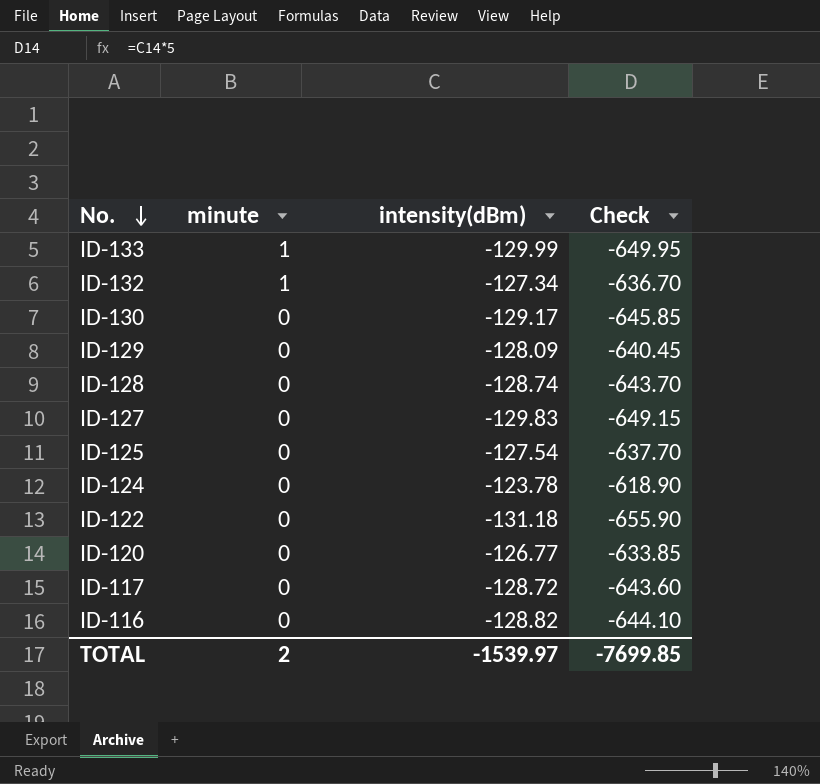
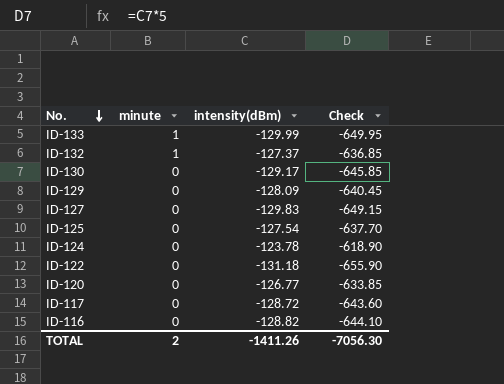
row ID-128: 0 | -128.74 | -643.70 -> none
ID-132 | intensity(dBm): -127.34 -> -127.37
ID-132 | Check: -636.70 -> -636.85
TOTAL | intensity(dBm): -1539.97 -> -1411.26
TOTAL | Check: -7699.85 -> -7056.30

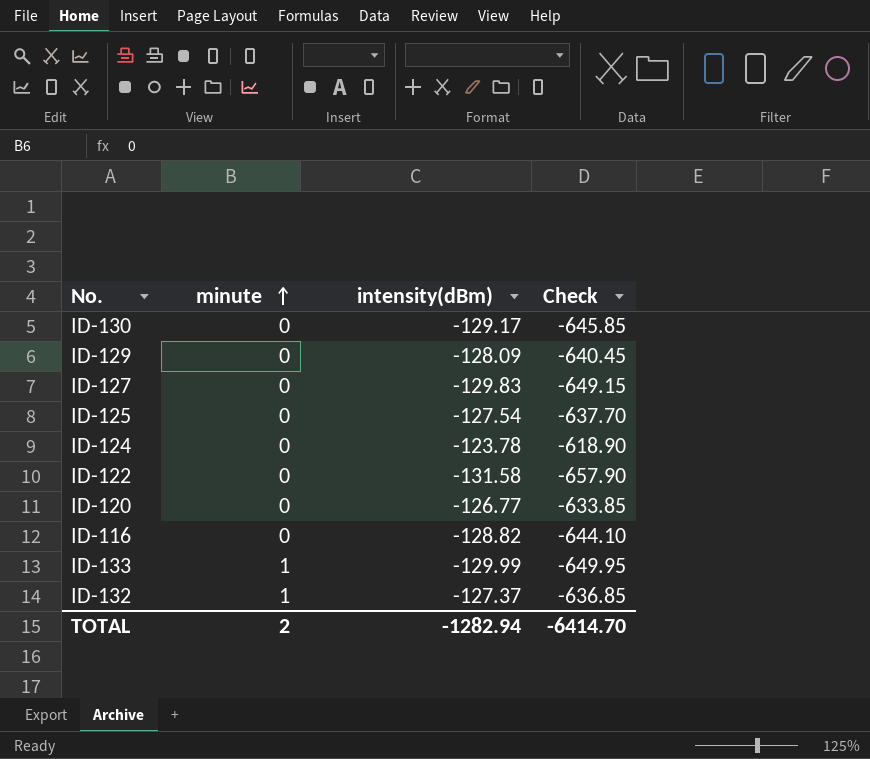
row order: No. descending -> minute ascending
row ID-117: 0 | -128.72 | -643.60 -> none
ID-122 | intensity(dBm): -131.18 -> -131.58
ID-122 | Check: -655.90 -> -657.90
TOTAL | intensity(dBm): -1411.26 -> -1282.94
TOTAL | Check: -7056.30 -> -6414.70

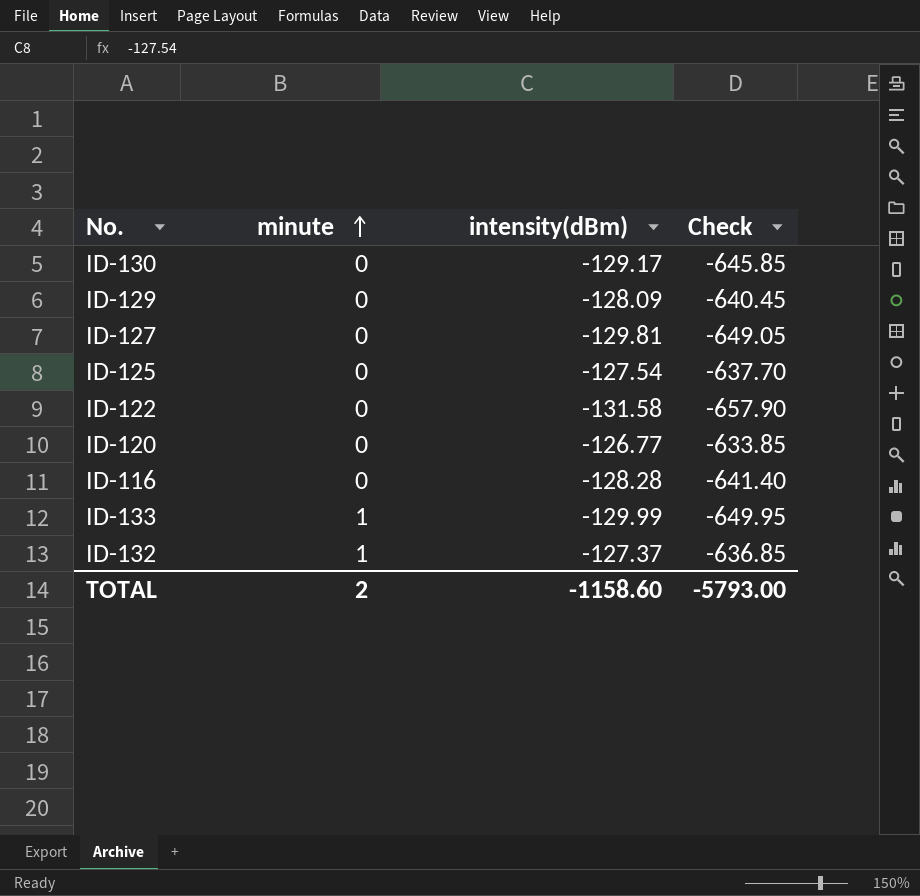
row ID-124: 0 | -123.78 | -618.90 -> none
ID-127 | intensity(dBm): -129.83 -> -129.81
ID-127 | Check: -649.15 -> -649.05
ID-116 | intensity(dBm): -128.82 -> -128.28
ID-116 | Check: -644.10 -> -641.40
TOTAL | intensity(dBm): -1282.94 -> -1158.60
TOTAL | Check: -6414.70 -> -5793.00

